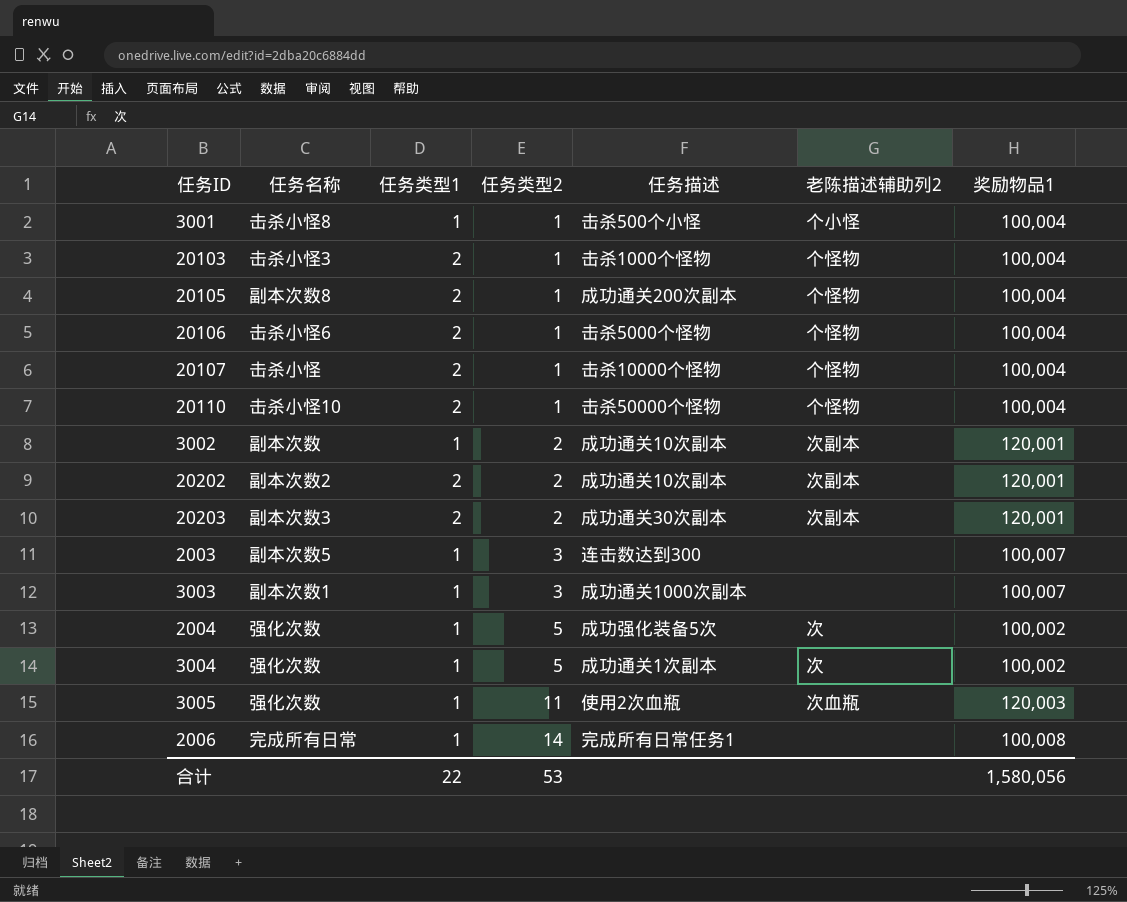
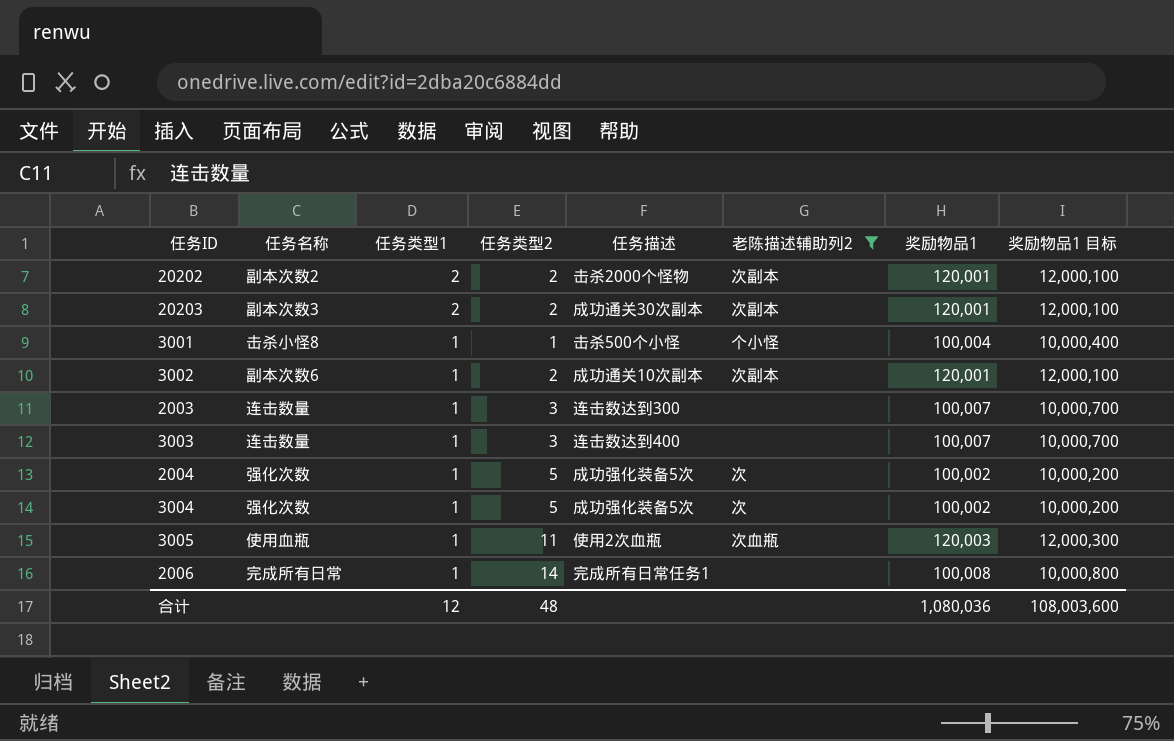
filter: none -> 老陈描述辅助列2 != 个怪物
row order: 任务类型2 ascending -> 任务类型1 descending
column 奖励物品1 目标 | formula: none -> [奖励物品1] * 100
20202 | 任务描述: 成功通关10次副本 -> 击杀2000个怪物
3002 | 任务名称: 副本次数 -> 副本次数6
2003 | 任务名称: 副本次数5 -> 连击数量
3003 | 任务名称: 副本次数1 -> 连击数量
3003 | 任务描述: 成功通关1000次副本 -> 连击数达到400
3004 | 任务描述: 成功通关1次副本 -> 成功强化装备5次
3005 | 任务名称: 强化次数 -> 使用血瓶
合计 | 任务类型1: 22 -> 12
合计 | 任务类型2: 53 -> 48
合计 | 奖励物品1: 1,580,056 -> 1,080,036

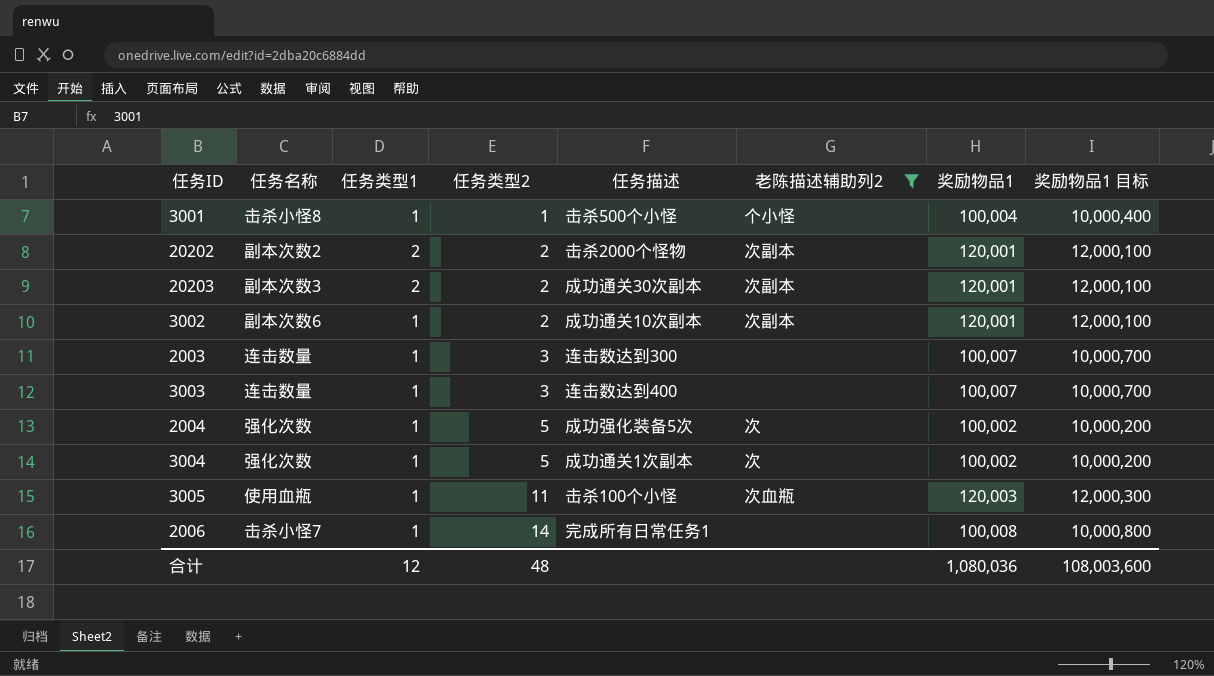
row order: 任务类型1 descending -> 任务类型2 ascending
3004 | 任务描述: 成功强化装备5次 -> 成功通关1次副本
3005 | 任务描述: 使用2次血瓶 -> 击杀100个小怪
2006 | 任务名称: 完成所有日常 -> 击杀小怪7

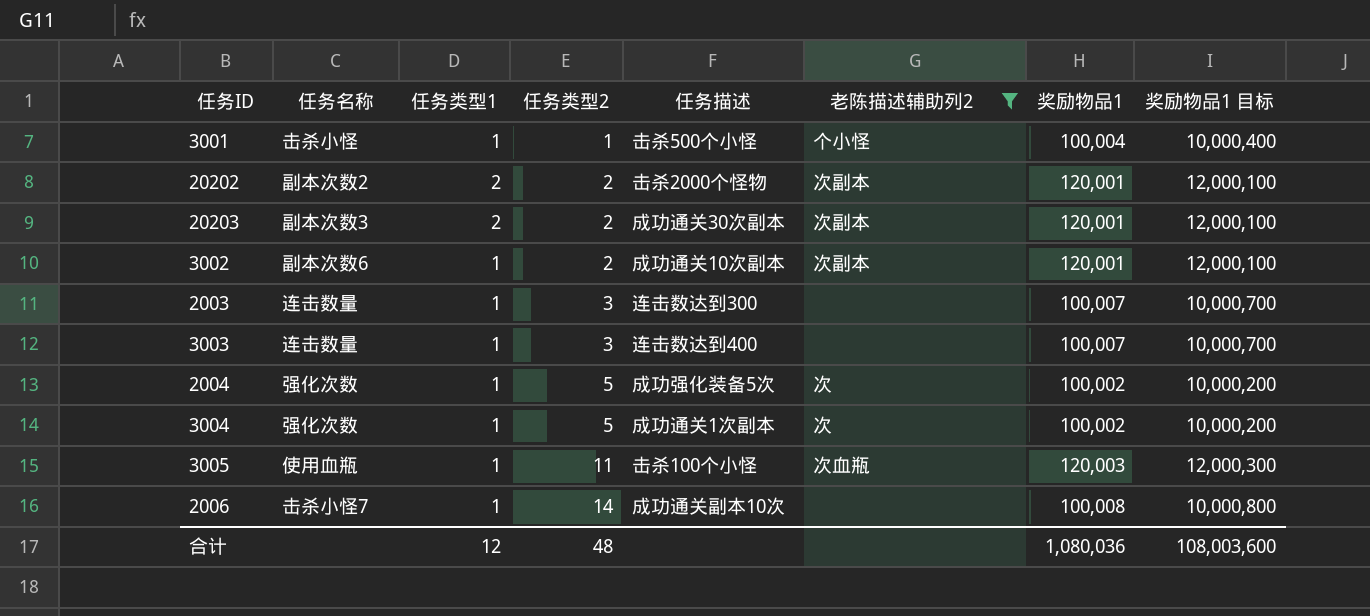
3001 | 任务名称: 击杀小怪8 -> 击杀小怪
2006 | 任务描述: 完成所有日常任务1 -> 成功通关副本10次

